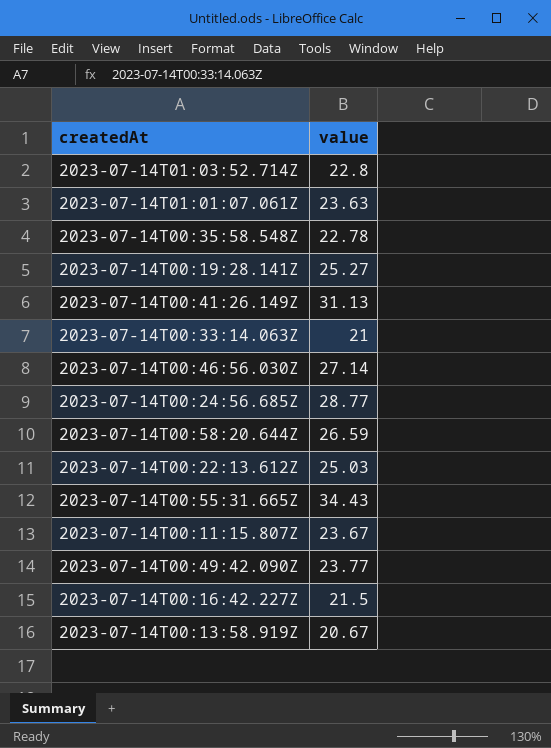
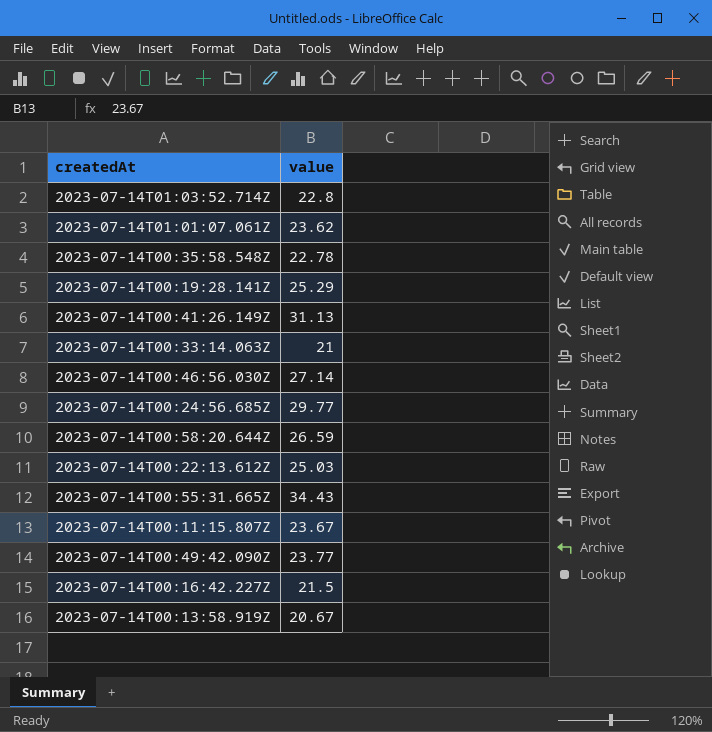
2023-07-14T01:01:07.061Z | value: 23.63 -> 23.62
2023-07-14T00:19:28.141Z | value: 25.27 -> 25.29
2023-07-14T00:24:56.685Z | value: 28.77 -> 29.77

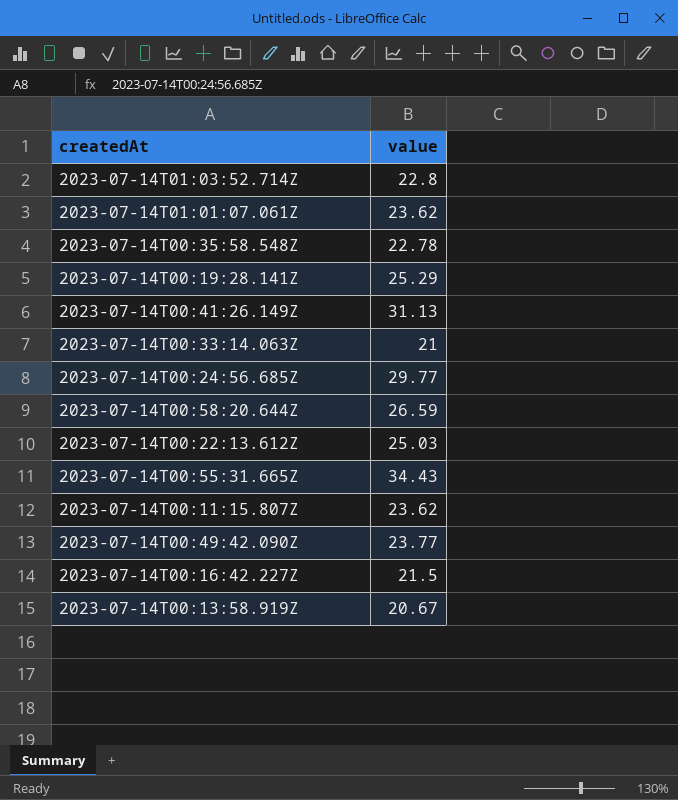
row 2023-07-14T00:46:56.030Z: 27.14 -> none
2023-07-14T00:11:15.807Z | value: 23.67 -> 23.62

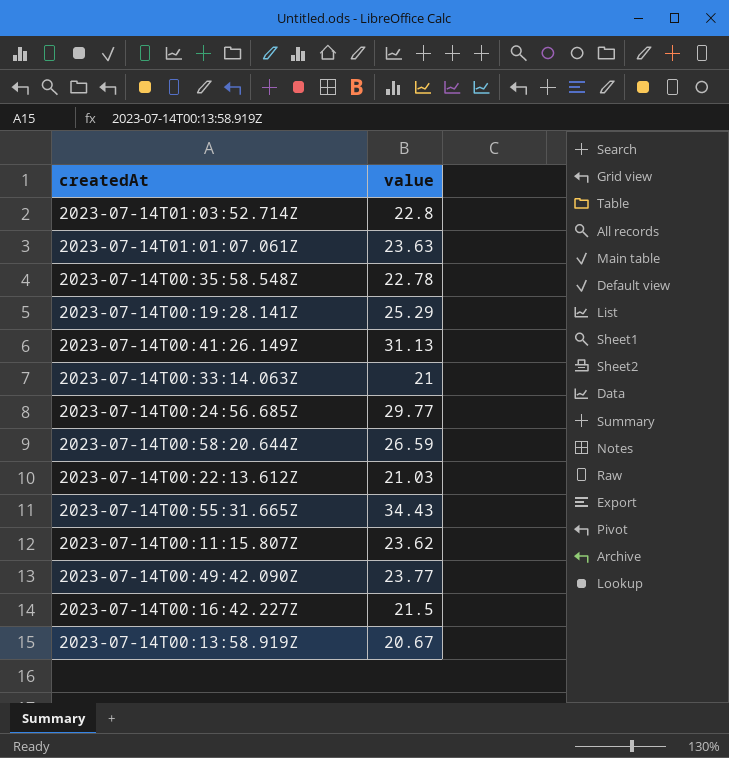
2023-07-14T01:01:07.061Z | value: 23.62 -> 23.63
2023-07-14T00:22:13.612Z | value: 25.03 -> 21.03

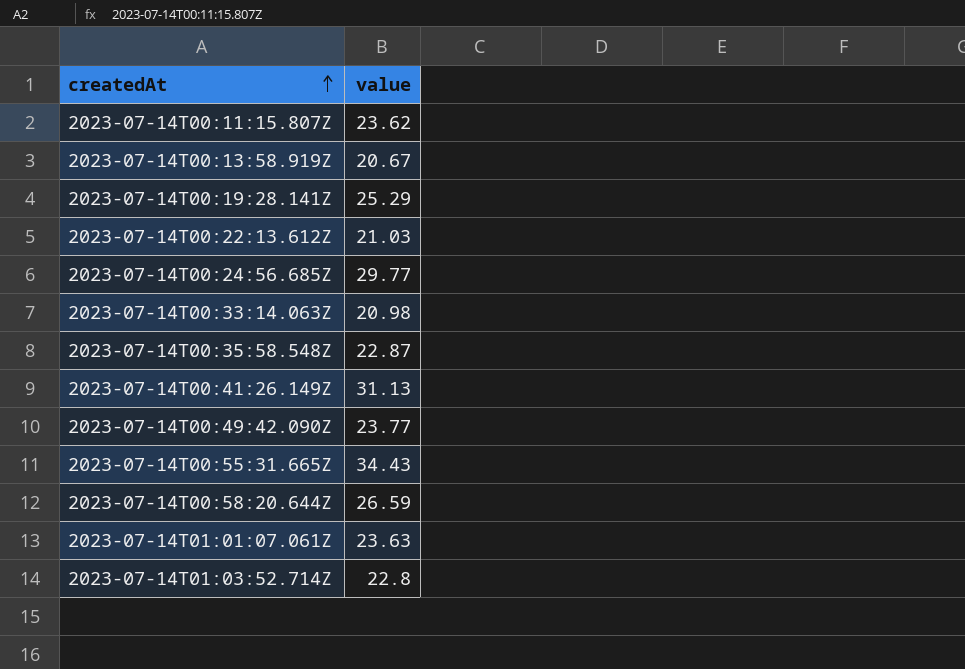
row order: none -> createdAt ascending
row 2023-07-14T00:16:42.227Z: 21.5 -> none
2023-07-14T00:33:14.063Z | value: 21 -> 20.98
2023-07-14T00:35:58.548Z | value: 22.78 -> 22.87

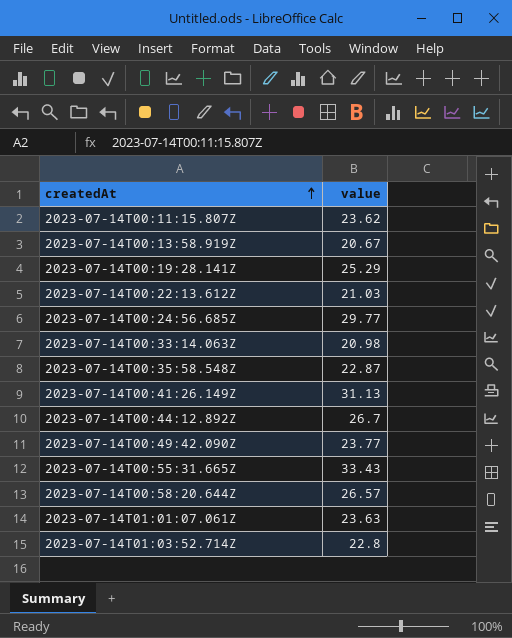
row 2023-07-14T00:44:12.892Z: none -> 26.7
2023-07-14T00:55:31.665Z | value: 34.43 -> 33.43
2023-07-14T00:58:20.644Z | value: 26.59 -> 26.57

